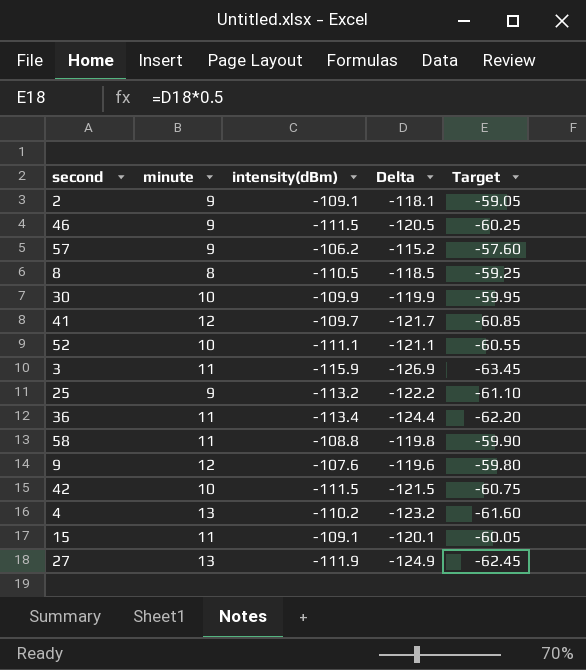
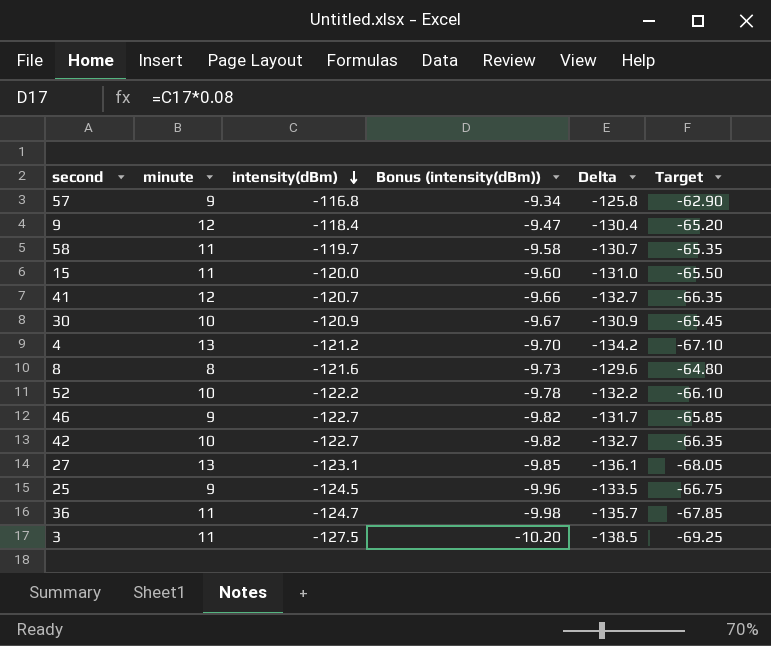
row order: none -> intensity(dBm) descending
column Bonus (intensity(dBm)) | formula: none -> [intensity(dBm)] * 0.08
row 2: 9 | -109.1 | -118.1 | -59.05 -> none
57 | intensity(dBm): -106.2 -> -116.8
57 | Delta: -115.2 -> -125.8
57 | Target: -57.60 -> -62.90
9 | intensity(dBm): -107.6 -> -118.4
9 | Delta: -119.6 -> -130.4
9 | Target: -59.80 -> -65.20
58 | intensity(dBm): -108.8 -> -119.7
58 | Delta: -119.8 -> -130.7
58 | Target: -59.90 -> -65.35
15 | intensity(dBm): -109.1 -> -120.0
15 | Delta: -120.1 -> -131.0
15 | Target: -60.05 -> -65.50
41 | intensity(dBm): -109.7 -> -120.7
41 | Delta: -121.7 -> -132.7
41 | Target: -60.85 -> -66.35
30 | intensity(dBm): -109.9 -> -120.9
30 | Delta: -119.9 -> -130.9
30 | Target: -59.95 -> -65.45
4 | intensity(dBm): -110.2 -> -121.2
4 | Delta: -123.2 -> -134.2
4 | Target: -61.60 -> -67.10
8 | intensity(dBm): -110.5 -> -121.6
8 | Delta: -118.5 -> -129.6
8 | Target: -59.25 -> -64.80
52 | intensity(dBm): -111.1 -> -122.2
52 | Delta: -121.1 -> -132.2
52 | Target: -60.55 -> -66.10
46 | intensity(dBm): -111.5 -> -122.7
46 | Delta: -120.5 -> -131.7
46 | Target: -60.25 -> -65.85
42 | intensity(dBm): -111.5 -> -122.7
42 | Delta: -121.5 -> -132.7
42 | Target: -60.75 -> -66.35
27 | intensity(dBm): -111.9 -> -123.1
27 | Delta: -124.9 -> -136.1
27 | Target: -62.45 -> -68.05
25 | intensity(dBm): -113.2 -> -124.5
25 | Delta: -122.2 -> -133.5
25 | Target: -61.10 -> -66.75
36 | intensity(dBm): -113.4 -> -124.7
36 | Delta: -124.4 -> -135.7
36 | Target: -62.20 -> -67.85
3 | intensity(dBm): -115.9 -> -127.5
3 | Delta: -126.9 -> -138.5
3 | Target: -63.45 -> -69.25

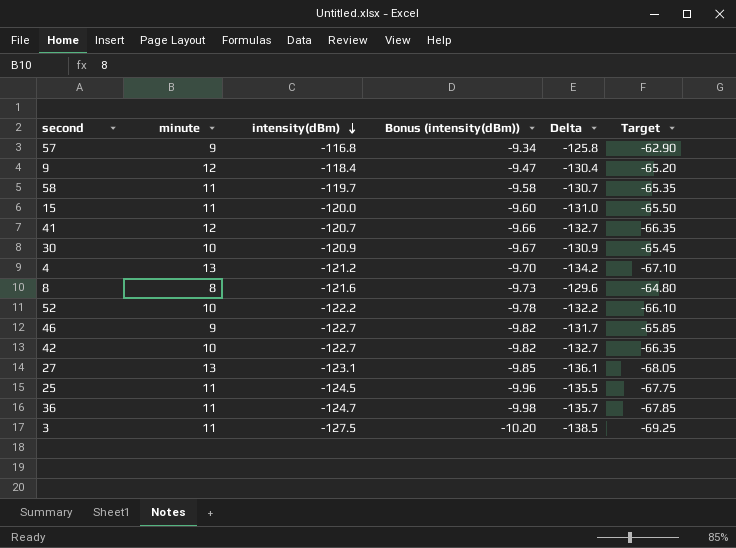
25 | minute: 9 -> 11
25 | Delta: -133.5 -> -135.5
25 | Target: -66.75 -> -67.75

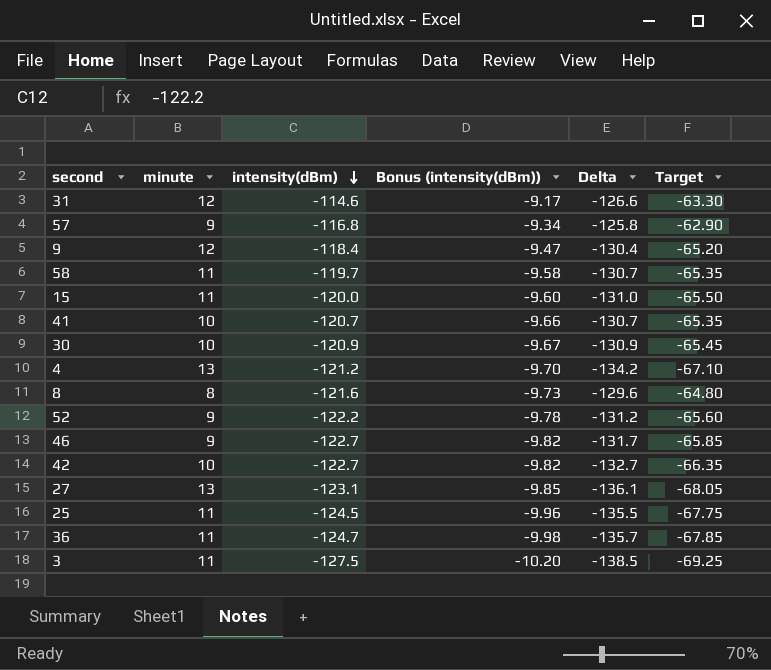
row 31: none -> 12 | -114.6 | -9.17 | -126.6 | -63.30
41 | minute: 12 -> 10
41 | Delta: -132.7 -> -130.7
41 | Target: -66.35 -> -65.35
52 | minute: 10 -> 9
52 | Delta: -132.2 -> -131.2
52 | Target: -66.10 -> -65.60

